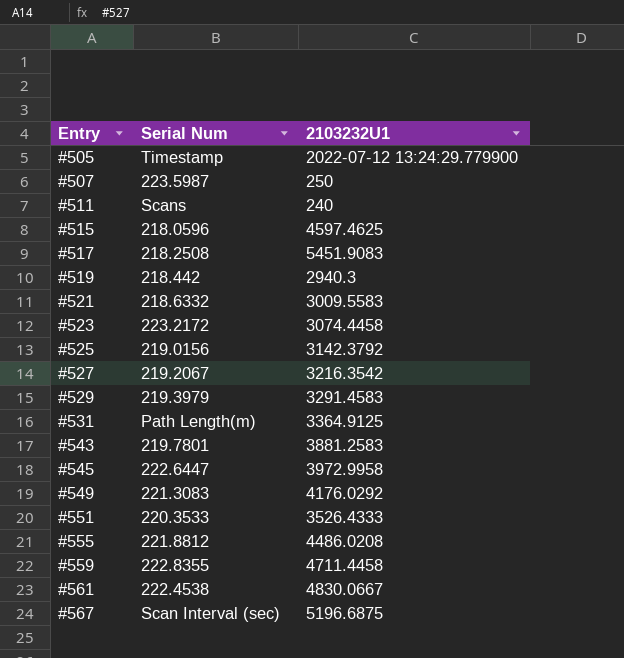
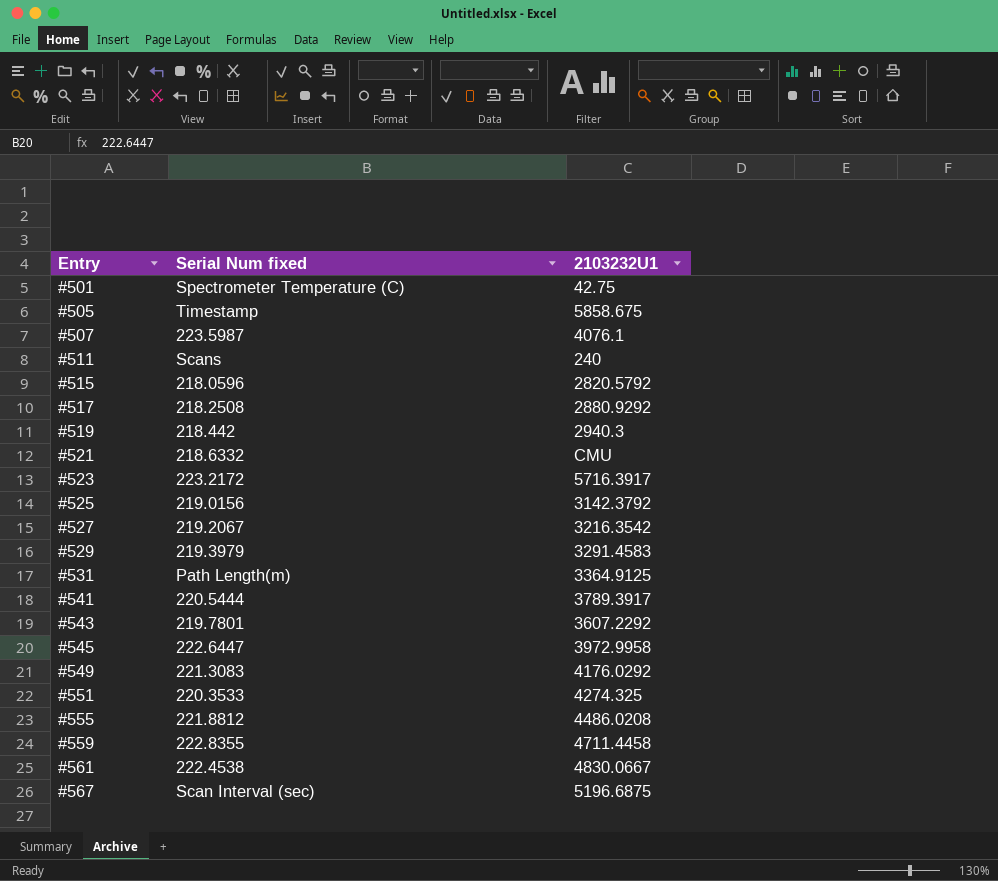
column name: Serial Num -> Serial Num fixed
row #501: none -> Spectrometer Temperature (C) | 42.75
#505 | 2103232U1: 2022-07-12 13:24:29.779900 -> 5858.675
#507 | 2103232U1: 250 -> 4076.1
#515 | 2103232U1: 4597.4625 -> 2820.5792
#517 | 2103232U1: 5451.9083 -> 2880.9292
#521 | 2103232U1: 3009.5583 -> CMU
#523 | 2103232U1: 3074.4458 -> 5716.3917
row #541: none -> 220.5444 | 3789.3917
#543 | 2103232U1: 3881.2583 -> 3607.2292
#551 | 2103232U1: 3526.4333 -> 4274.325

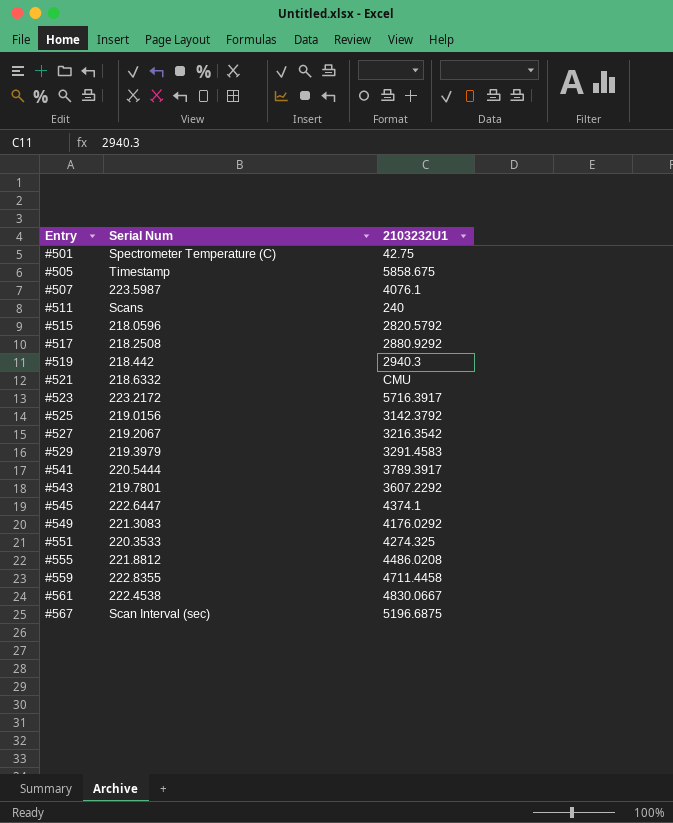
column name: Serial Num fixed -> Serial Num
row #531: Path Length(m) | 3364.9125 -> none
#545 | 2103232U1: 3972.9958 -> 4374.1

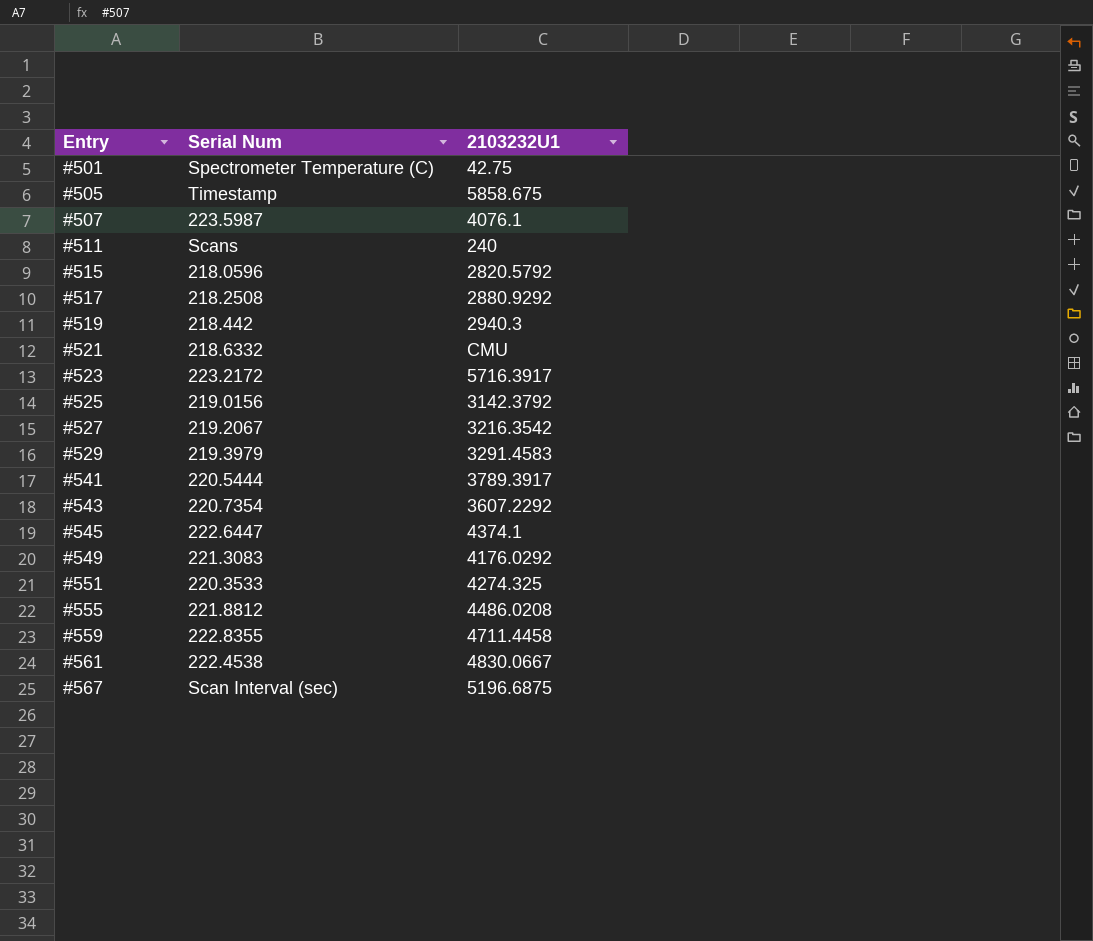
#543 | Serial Num: 219.7801 -> 220.7354

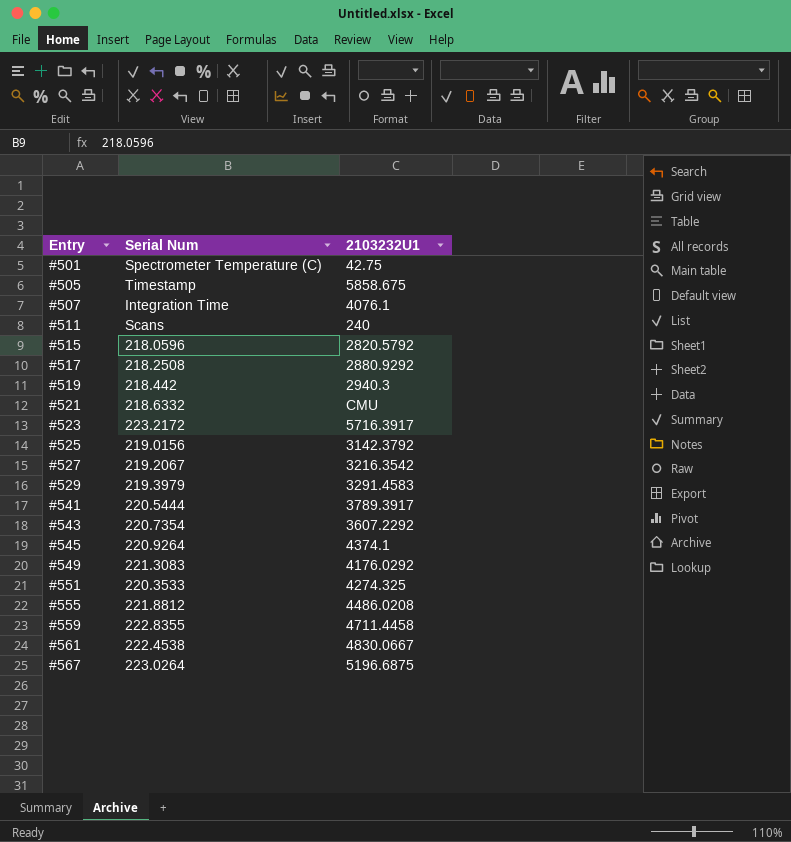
#507 | Serial Num: 223.5987 -> Integration Time
#545 | Serial Num: 222.6447 -> 220.9264
#567 | Serial Num: Scan Interval (sec) -> 223.0264

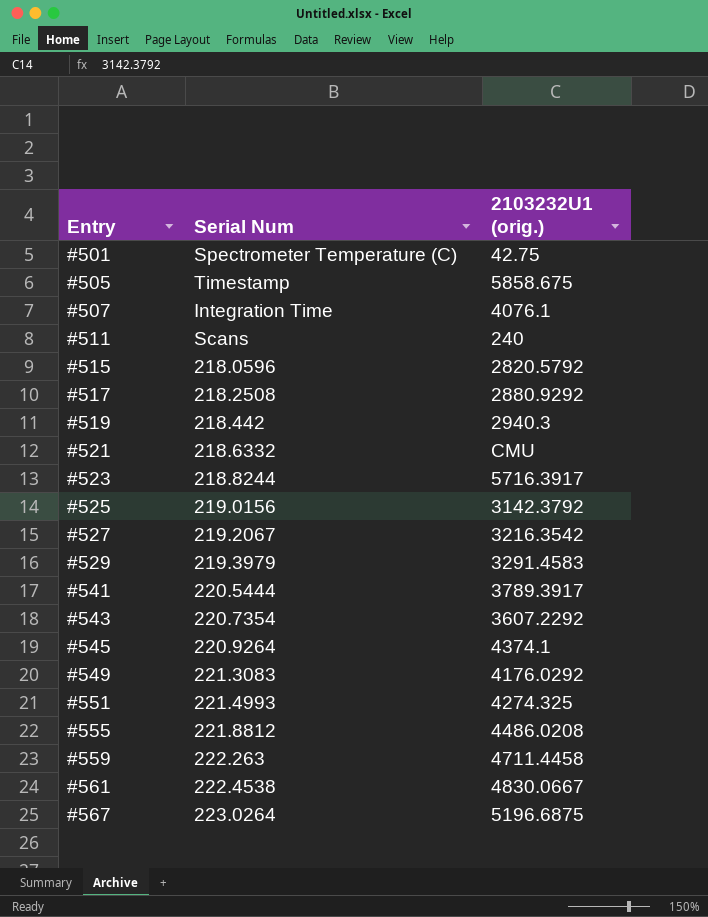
column name: 2103232U1 -> 2103232U1 (orig.)
#523 | Serial Num: 223.2172 -> 218.8244
#551 | Serial Num: 220.3533 -> 221.4993
#559 | Serial Num: 222.8355 -> 222.263

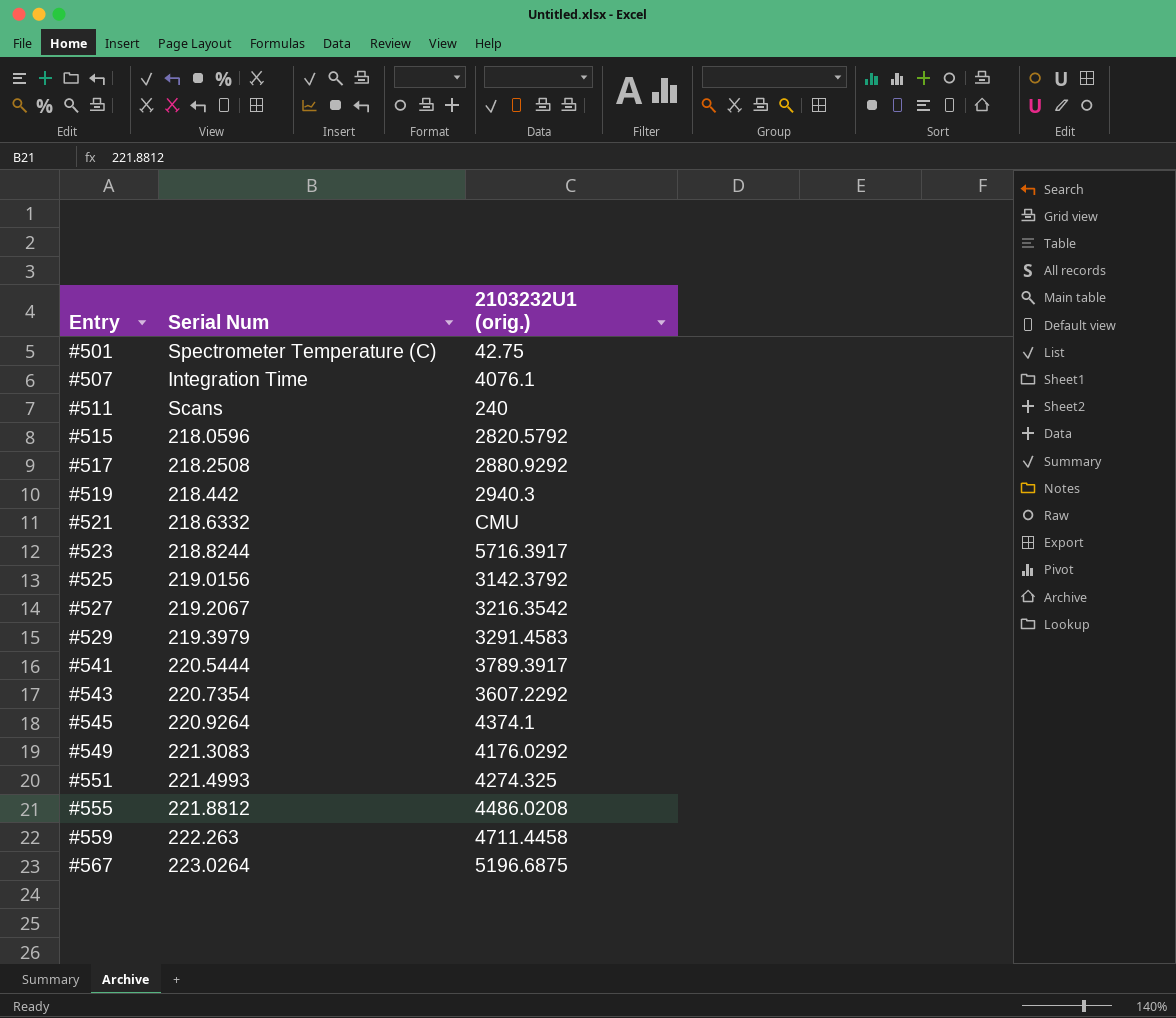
row #505: Timestamp | 5858.675 -> none
row #561: 222.4538 | 4830.0667 -> none

